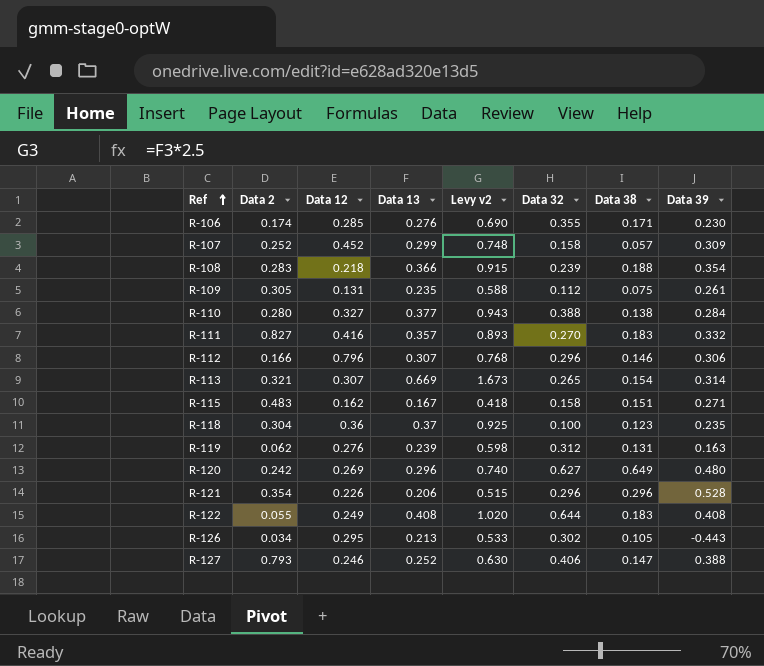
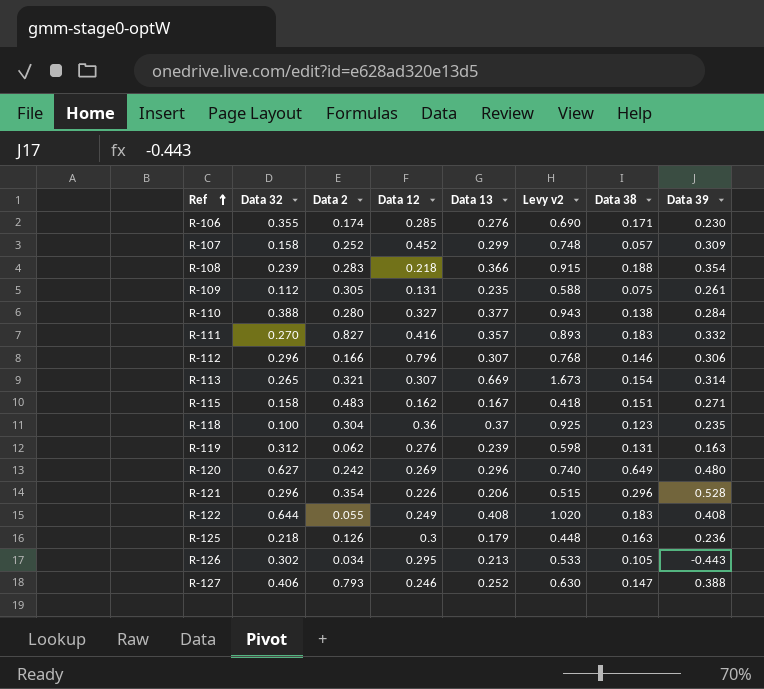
column Data 32 | position: 6 -> 2
row R-125: none -> 0.218 | 0.126 | 0.3 | 0.179 | 0.448 | 0.163 | 0.236

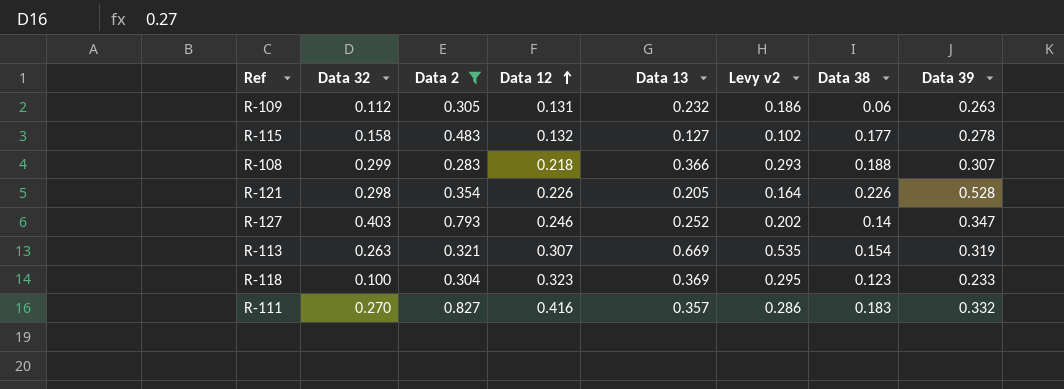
filter: none -> Data 2 >= 0.283
row order: Ref ascending -> Data 12 ascending
column Levy v2 | formula: [Data 13] * 2.5 -> [Data 13] * 0.8
R-109 | Data 13: 0.235 -> 0.232
R-109 | Data 38: 0.075 -> 0.06
R-109 | Data 39: 0.261 -> 0.263
R-115 | Data 12: 0.162 -> 0.132
R-115 | Data 13: 0.167 -> 0.127
R-115 | Data 38: 0.151 -> 0.177
R-115 | Data 39: 0.271 -> 0.278
R-108 | Data 32: 0.239 -> 0.299
R-108 | Data 39: 0.354 -> 0.307
R-121 | Data 32: 0.296 -> 0.298
R-121 | Data 13: 0.206 -> 0.205
R-121 | Data 38: 0.296 -> 0.226
R-127 | Data 32: 0.406 -> 0.403
R-127 | Data 38: 0.147 -> 0.14
R-127 | Data 39: 0.388 -> 0.347
R-113 | Data 32: 0.265 -> 0.263
R-113 | Data 39: 0.314 -> 0.319
R-118 | Data 12: 0.36 -> 0.323
R-118 | Data 13: 0.37 -> 0.369
R-118 | Data 39: 0.235 -> 0.233

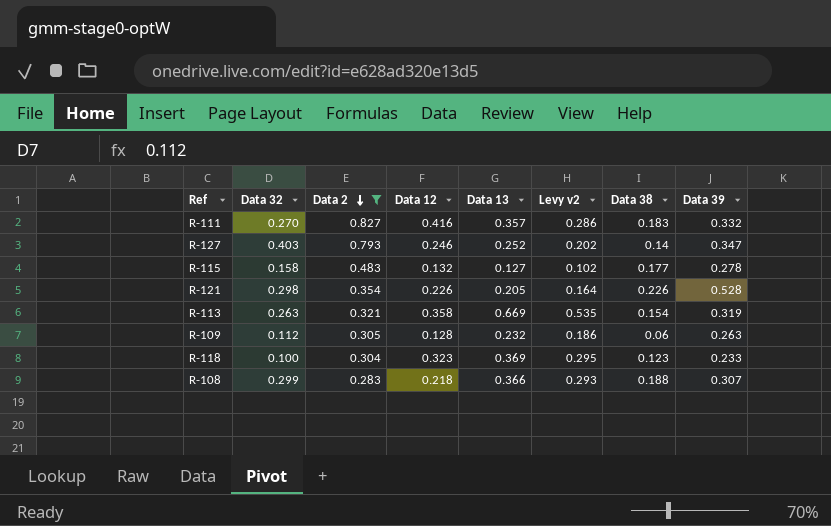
row order: Data 12 ascending -> Data 2 descending
R-113 | Data 12: 0.307 -> 0.358
R-109 | Data 12: 0.131 -> 0.128

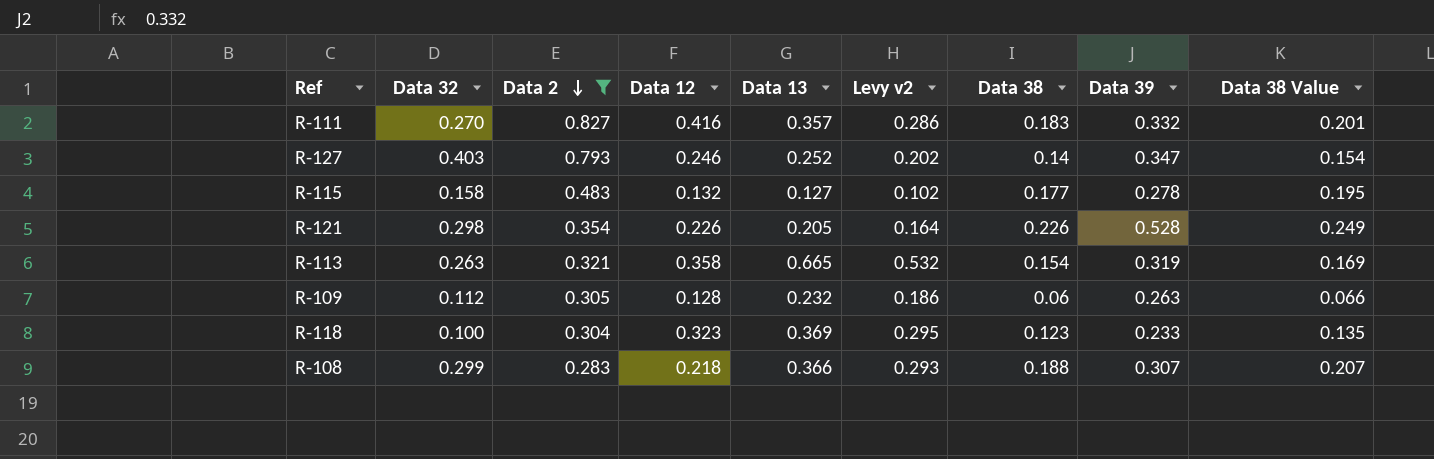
column Data 38 Value | formula: none -> [Data 38] * 1.1
R-113 | Data 13: 0.669 -> 0.665
R-113 | Levy v2: 0.535 -> 0.532

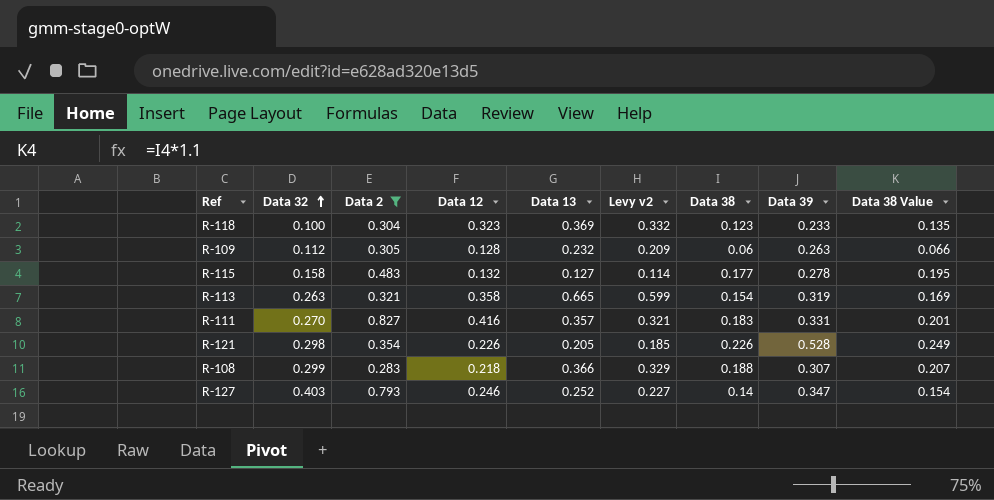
row order: Data 2 descending -> Data 32 ascending
column Levy v2 | formula: [Data 13] * 0.8 -> [Data 13] * 0.9
R-111 | Data 39: 0.332 -> 0.331

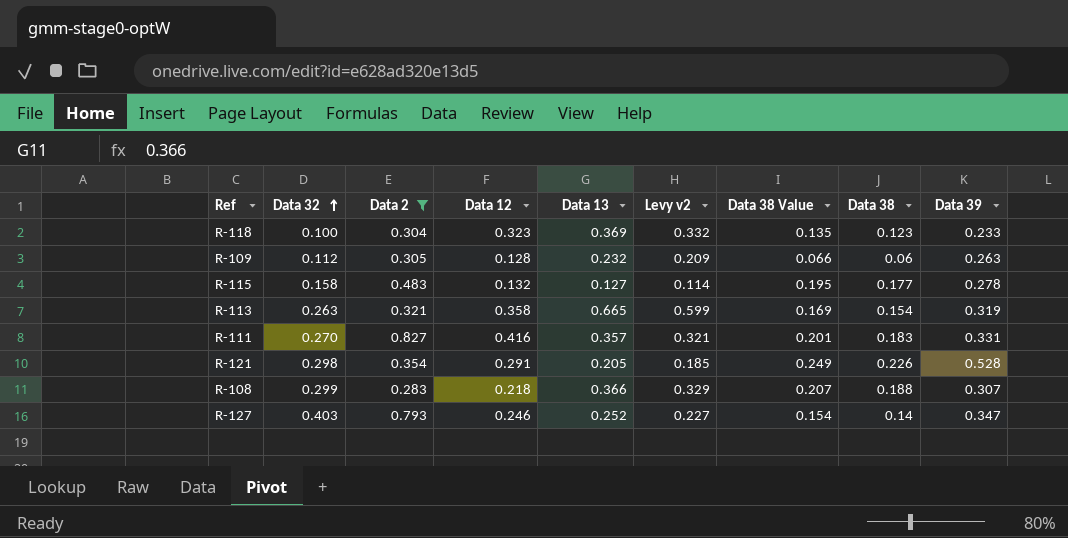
column Data 38 Value | position: 9 -> 7
R-121 | Data 12: 0.226 -> 0.291

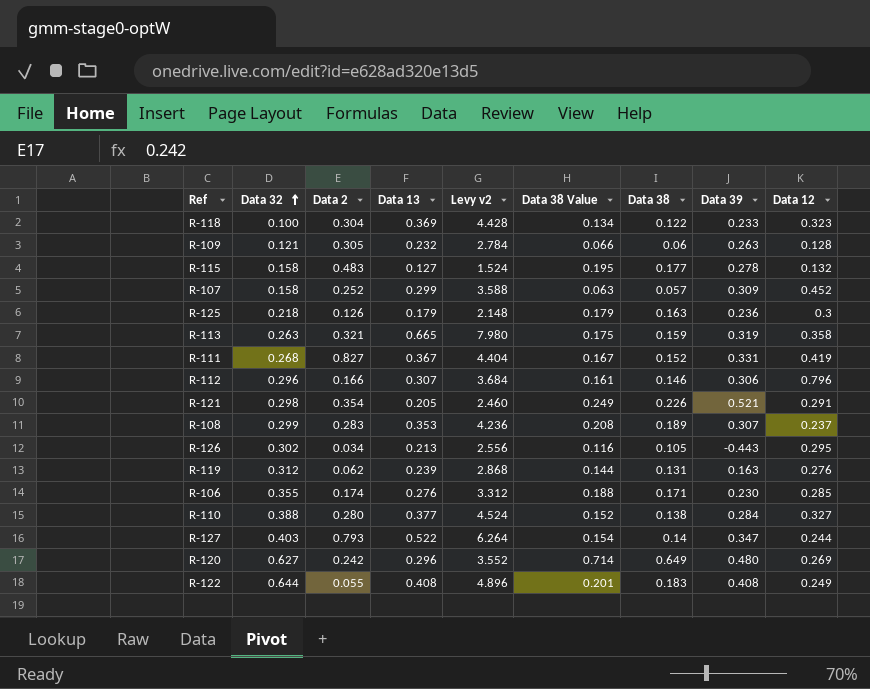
filter: Data 2 >= 0.283 -> none
column Levy v2 | formula: [Data 13] * 0.9 -> [Data 13] * 12
column Data 12 | position: 4 -> 9
R-118 | Data 38 Value: 0.135 -> 0.134
R-118 | Data 38: 0.123 -> 0.122
R-109 | Data 32: 0.112 -> 0.121
R-113 | Data 38 Value: 0.169 -> 0.175
R-113 | Data 38: 0.154 -> 0.159
R-111 | Data 32: 0.270 -> 0.268
R-111 | Data 13: 0.357 -> 0.367
R-111 | Data 38 Value: 0.201 -> 0.167
R-111 | Data 38: 0.183 -> 0.152
R-111 | Data 12: 0.416 -> 0.419
R-121 | Data 39: 0.528 -> 0.521
R-108 | Data 13: 0.366 -> 0.353
R-108 | Data 38 Value: 0.207 -> 0.208
R-108 | Data 38: 0.188 -> 0.189
R-108 | Data 12: 0.218 -> 0.237
R-127 | Data 13: 0.252 -> 0.522
R-127 | Data 12: 0.246 -> 0.244

